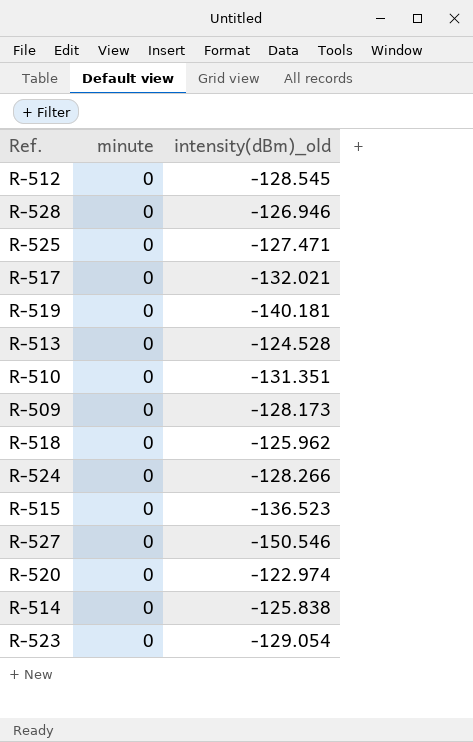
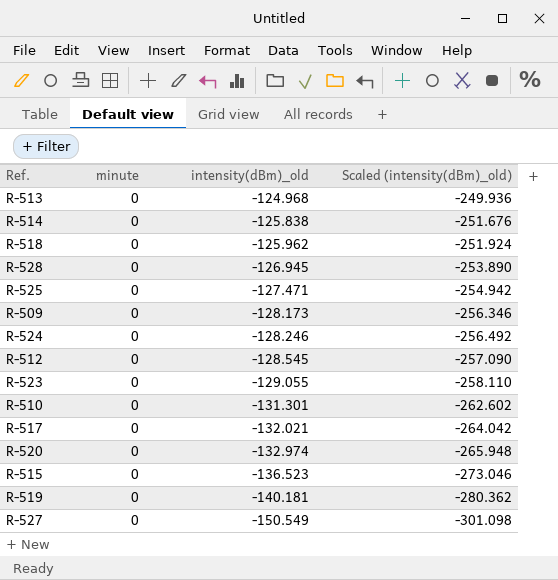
row order: none -> intensity(dBm)_old descending
column Scaled (intensity(dBm)_old) | formula: none -> [intensity(dBm)_old] * 2
R-513 | intensity(dBm)_old: -124.528 -> -124.968
R-528 | intensity(dBm)_old: -126.946 -> -126.945
R-524 | intensity(dBm)_old: -128.266 -> -128.246
R-523 | intensity(dBm)_old: -129.054 -> -129.055
R-510 | intensity(dBm)_old: -131.351 -> -131.301
R-520 | intensity(dBm)_old: -122.974 -> -132.974
R-527 | intensity(dBm)_old: -150.546 -> -150.549

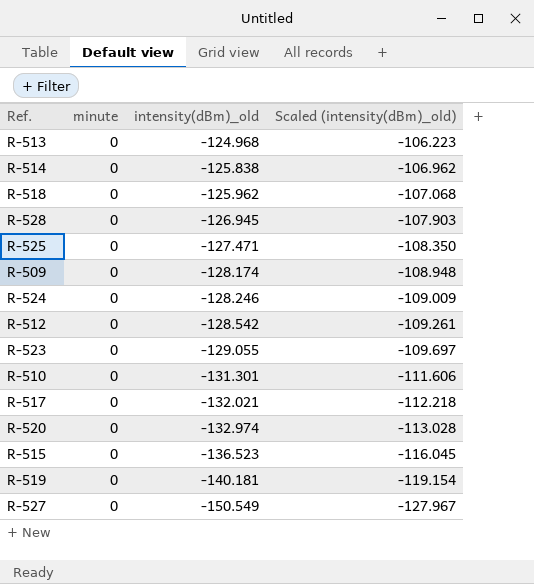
column Scaled (intensity(dBm)_old) | formula: [intensity(dBm)_old] * 2 -> [intensity(dBm)_old] * 0.85
R-509 | intensity(dBm)_old: -128.173 -> -128.174
R-512 | intensity(dBm)_old: -128.545 -> -128.542

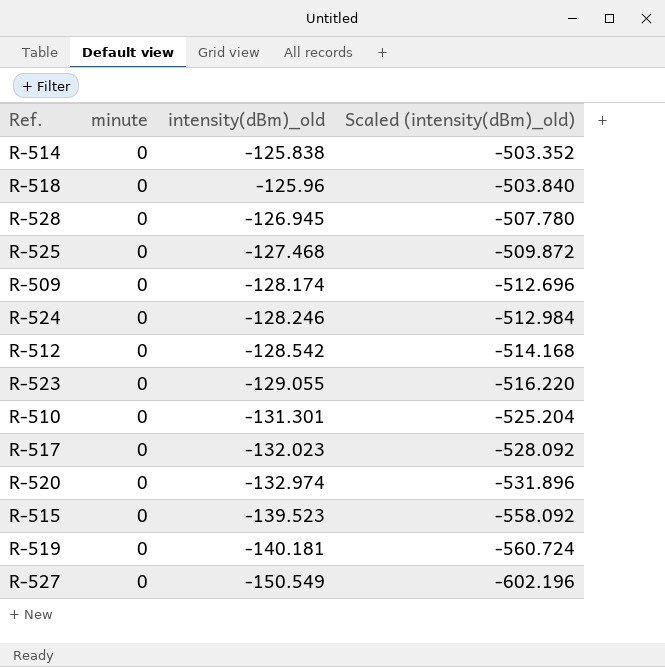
column Scaled (intensity(dBm)_old) | formula: [intensity(dBm)_old] * 0.85 -> [intensity(dBm)_old] * 4
row R-513: 0 | -124.968 | -106.223 -> none
R-518 | intensity(dBm)_old: -125.962 -> -125.96
R-525 | intensity(dBm)_old: -127.471 -> -127.468
R-517 | intensity(dBm)_old: -132.021 -> -132.023
R-515 | intensity(dBm)_old: -136.523 -> -139.523

